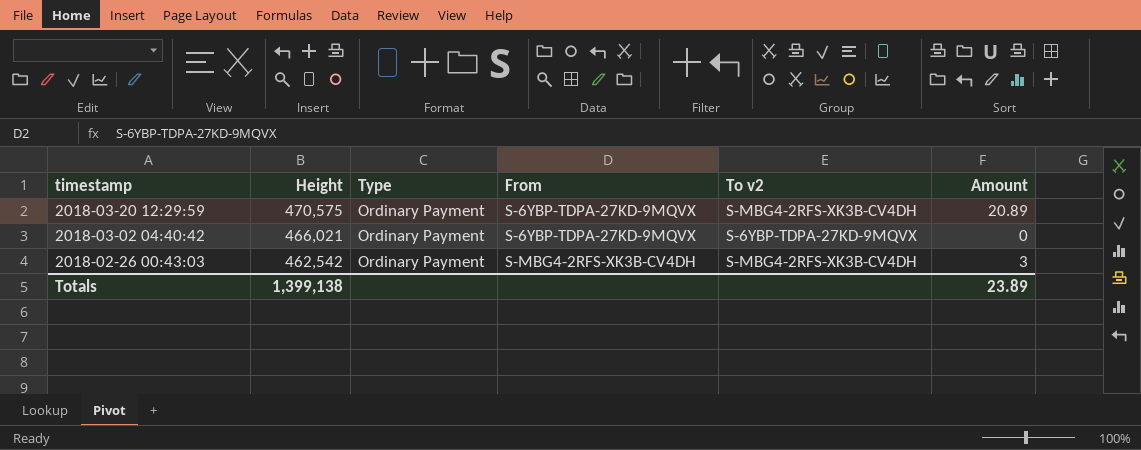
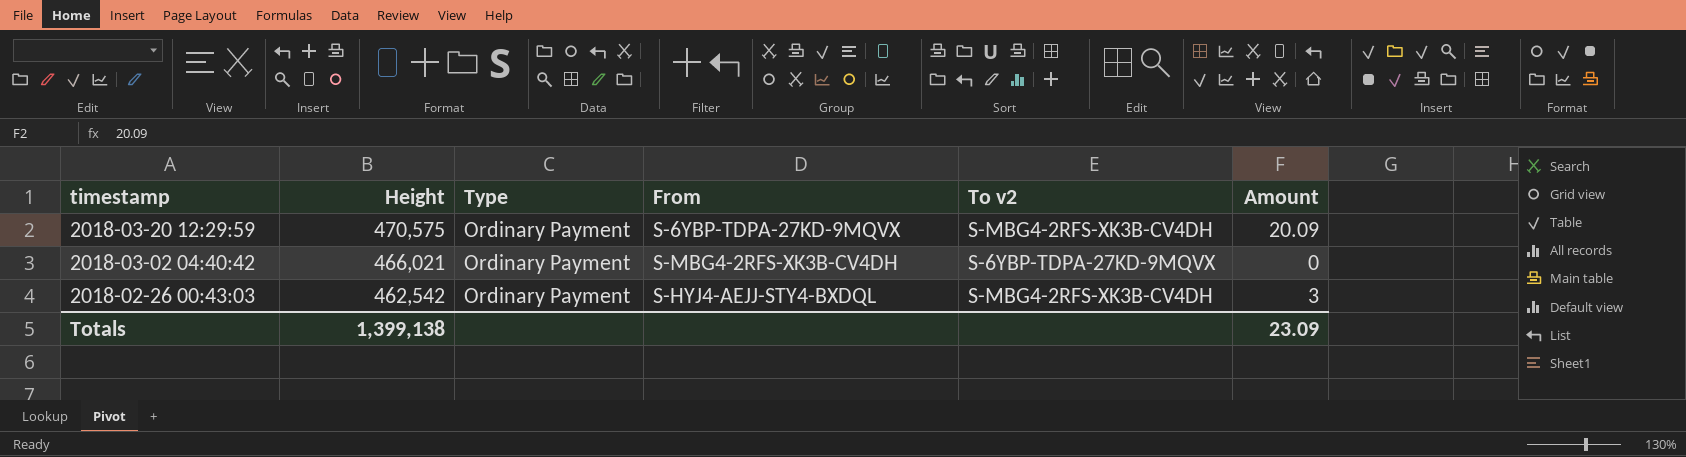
2018-03-20 12:29:59 | Amount: 20.89 -> 20.09
2018-03-02 04:40:42 | From: S-6YBP-TDPA-27KD-9MQVX -> S-MBG4-2RFS-XK3B-CV4DH
2018-02-26 00:43:03 | From: S-MBG4-2RFS-XK3B-CV4DH -> S-HYJ4-AEJJ-STY4-BXDQL
Totals | Amount: 23.89 -> 23.09

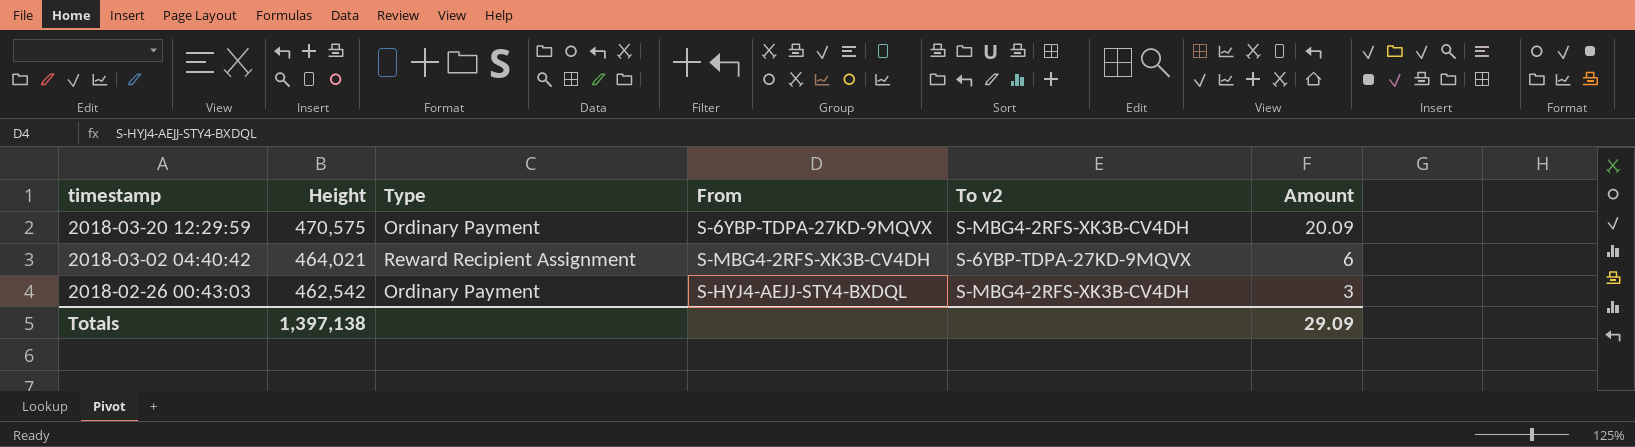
2018-03-02 04:40:42 | Height: 466,021 -> 464,021
2018-03-02 04:40:42 | Type: Ordinary Payment -> Reward Recipient Assignment
2018-03-02 04:40:42 | Amount: 0 -> 6
Totals | Height: 1,399,138 -> 1,397,138
Totals | Amount: 23.09 -> 29.09

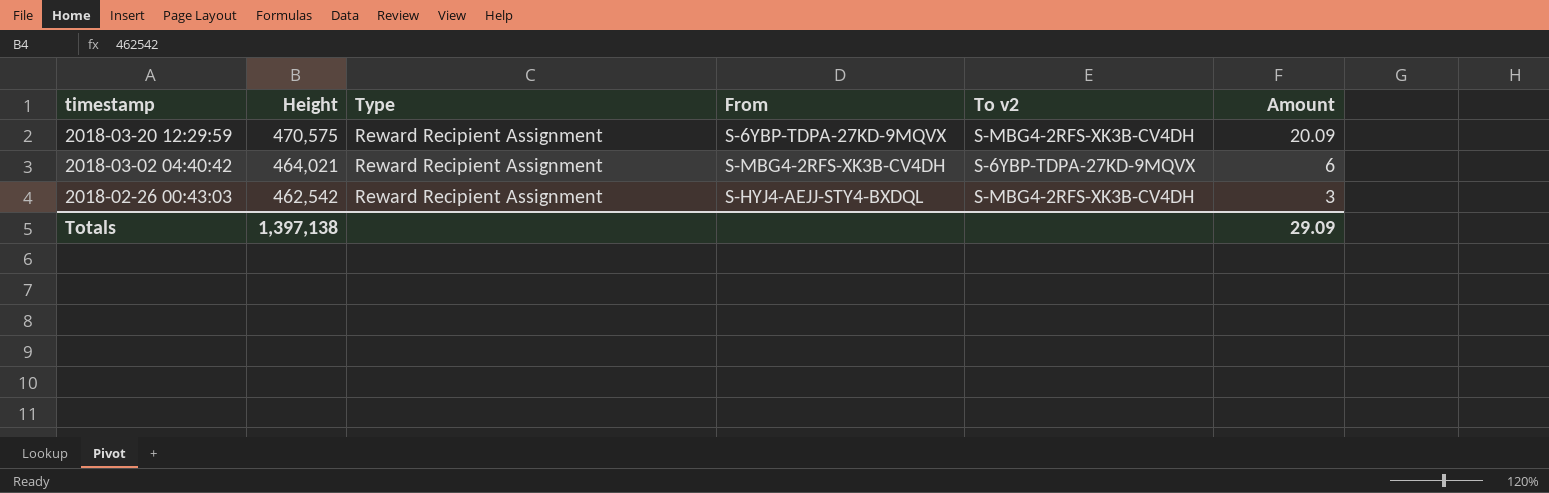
2018-03-20 12:29:59 | Type: Ordinary Payment -> Reward Recipient Assignment
2018-02-26 00:43:03 | Type: Ordinary Payment -> Reward Recipient Assignment

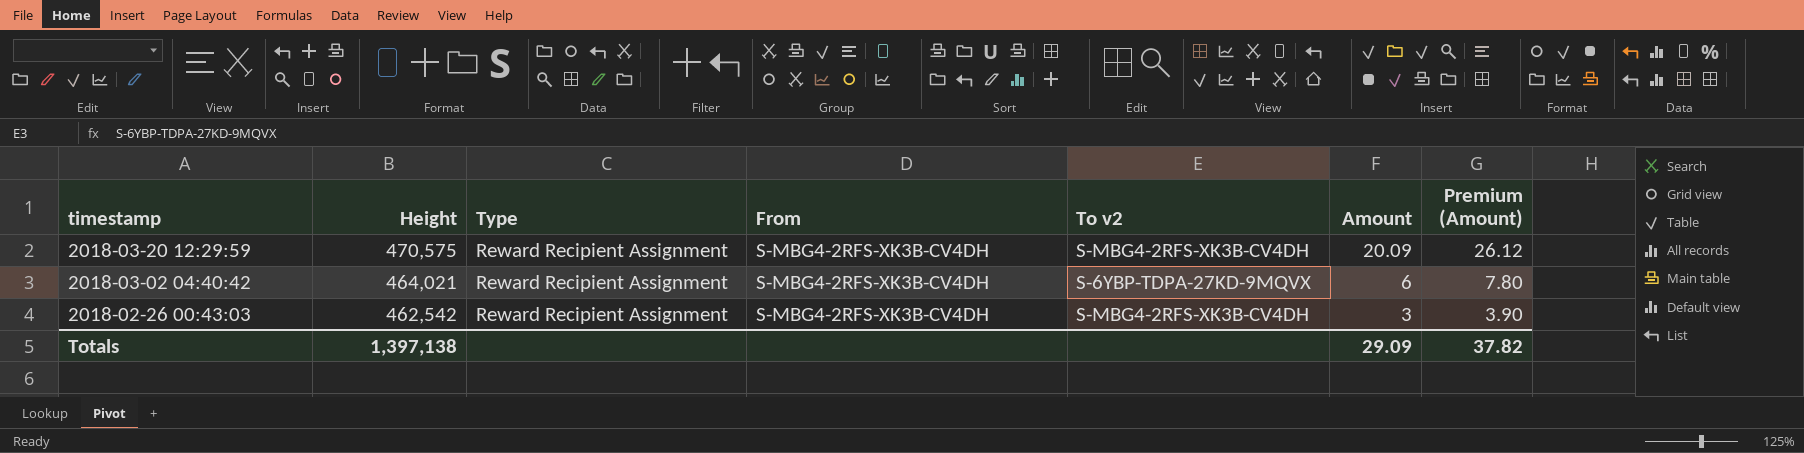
column Premium (Amount) | formula: none -> [Amount] * 1.3
2018-03-20 12:29:59 | From: S-6YBP-TDPA-27KD-9MQVX -> S-MBG4-2RFS-XK3B-CV4DH
2018-02-26 00:43:03 | From: S-HYJ4-AEJJ-STY4-BXDQL -> S-MBG4-2RFS-XK3B-CV4DH

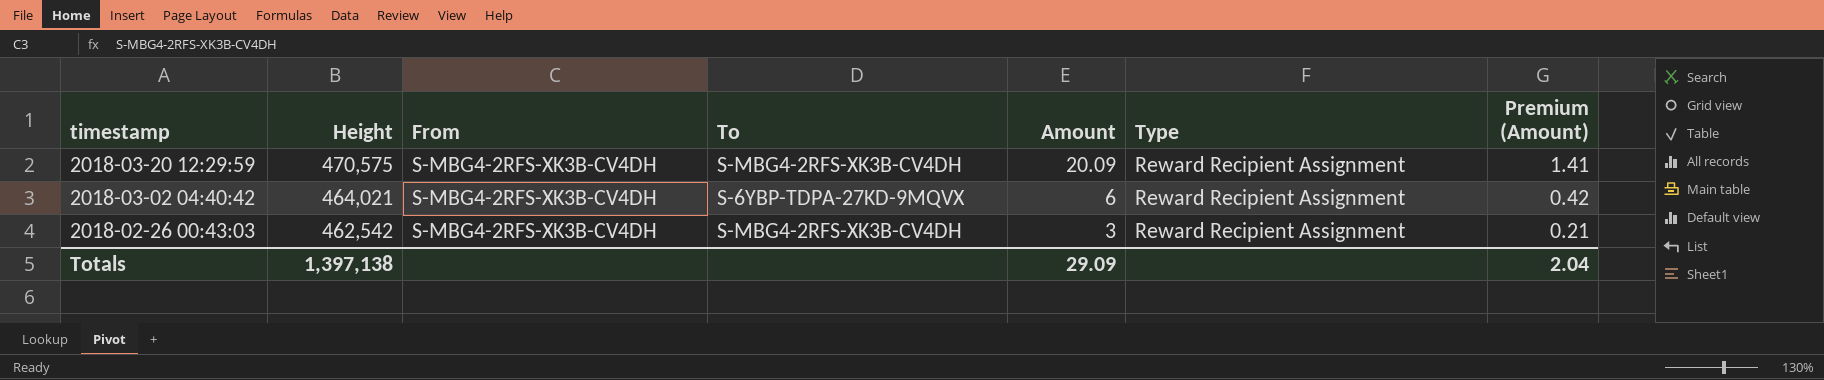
column name: To v2 -> To
column Type | position: 3 -> 6
column Premium (Amount) | formula: [Amount] * 1.3 -> [Amount] * 0.07
Totals | Premium (Amount): 37.82 -> 2.04

